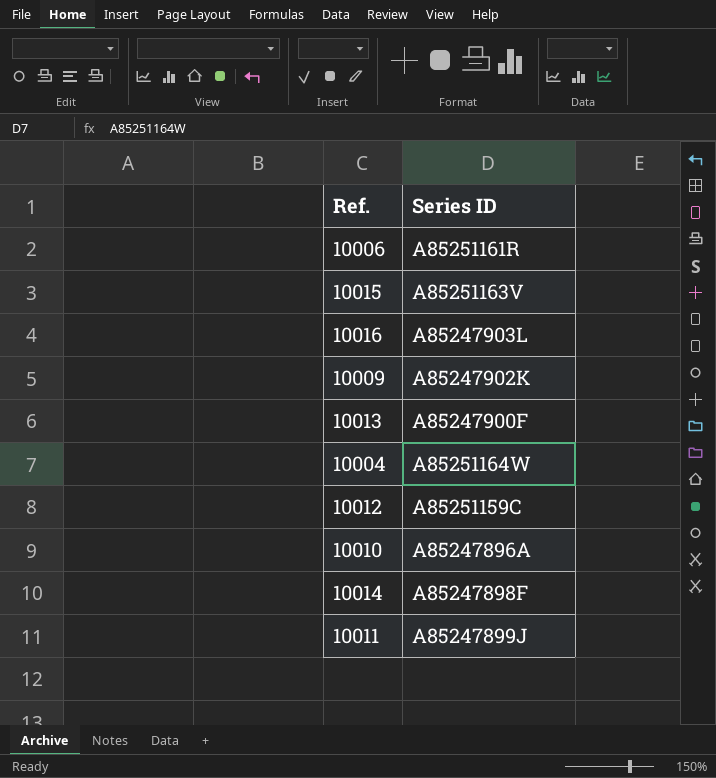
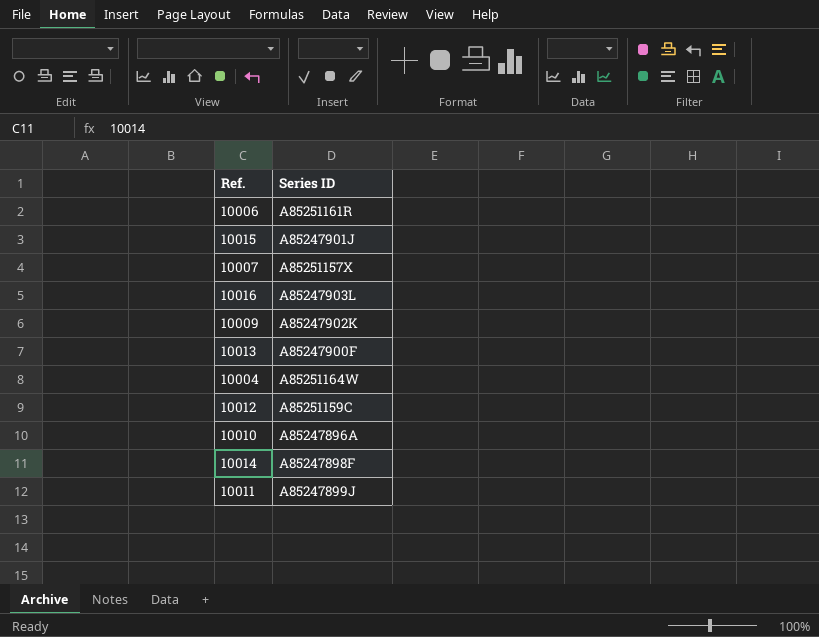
10015 | Series ID: A85251163V -> A85247901J
row 10007: none -> A85251157X

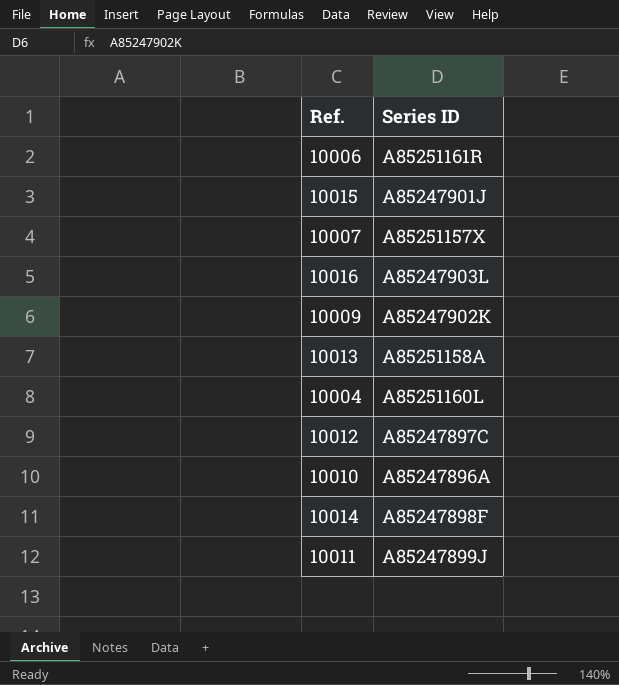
10013 | Series ID: A85247900F -> A85251158A
10004 | Series ID: A85251164W -> A85251160L
10012 | Series ID: A85251159C -> A85247897C

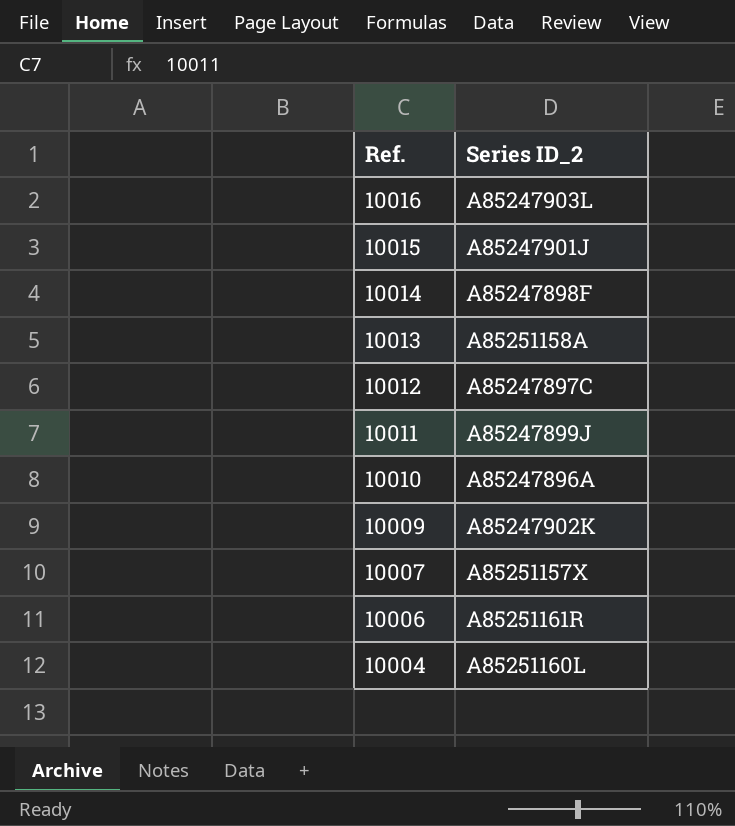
row order: none -> Ref. descending
column name: Series ID -> Series ID_2

